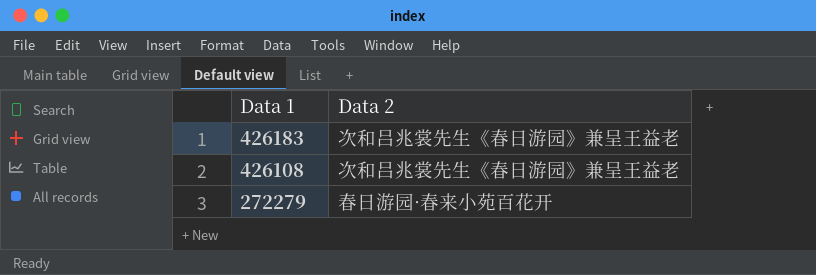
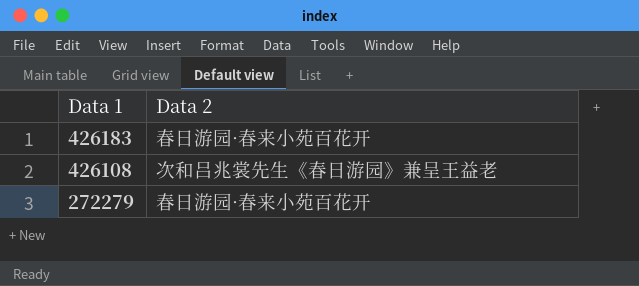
426183 | Data 2: 次和吕兆裳先生《春日游园》兼呈王益老 -> 春日游园·春来小苑百花开

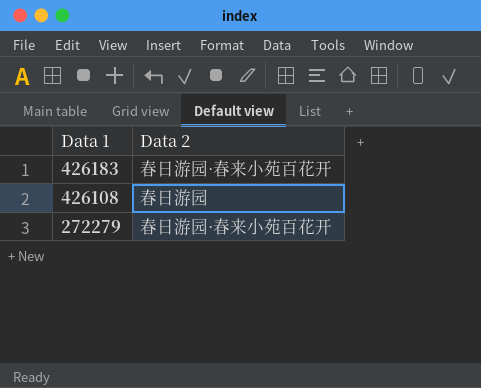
426108 | Data 2: 次和吕兆裳先生《春日游园》兼呈王益老 -> 春日游园

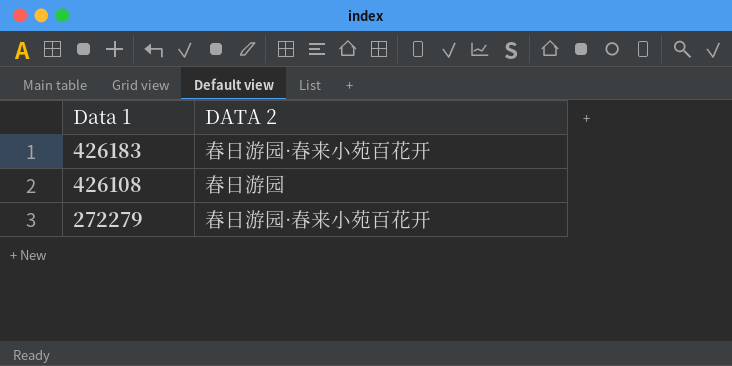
column name: Data 2 -> DATA 2

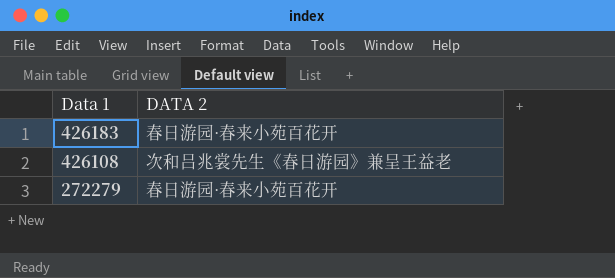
426108 | DATA 2: 春日游园 -> 次和吕兆裳先生《春日游园》兼呈王益老

